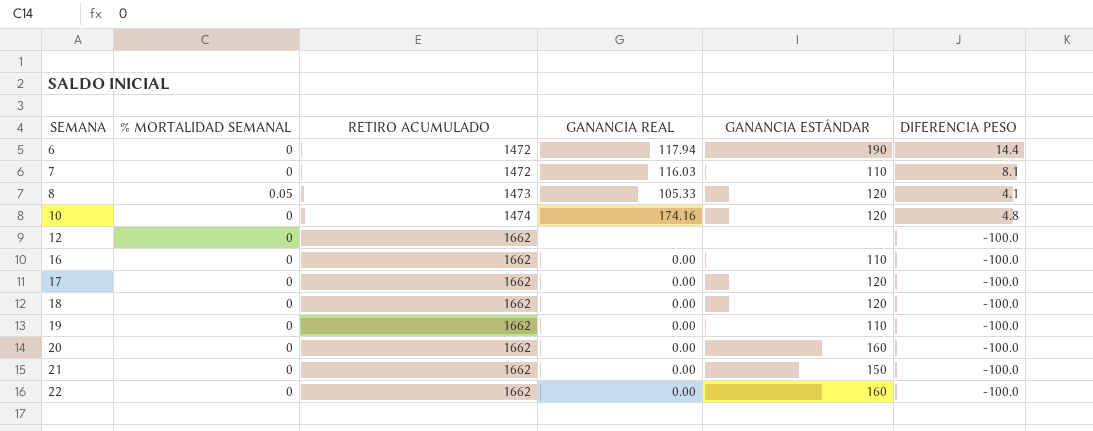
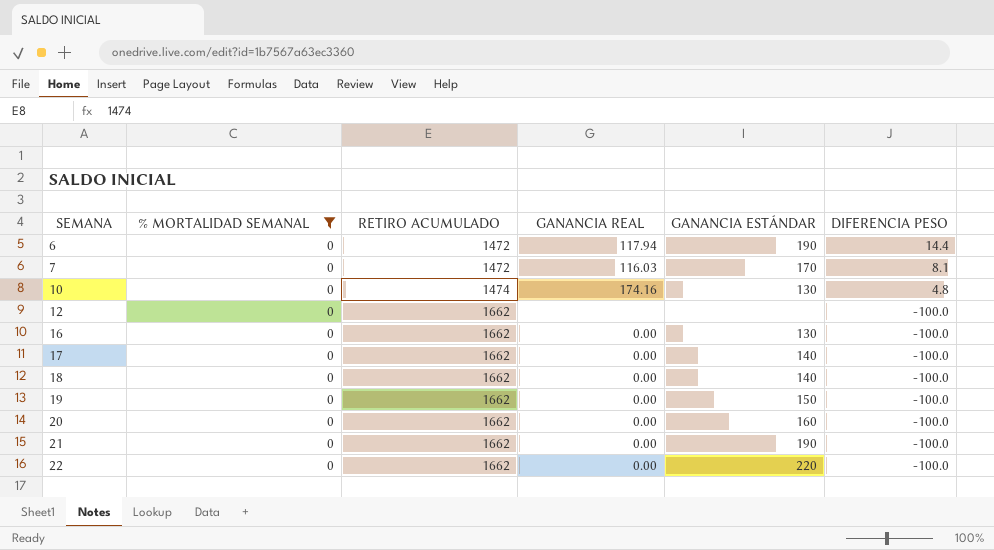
filter: none -> % MORTALIDAD SEMANAL = 0
7 | GANANCIA ESTÁNDAR: 110 -> 170
10 | GANANCIA ESTÁNDAR: 120 -> 130
16 | GANANCIA ESTÁNDAR: 110 -> 130
17 | GANANCIA ESTÁNDAR: 120 -> 140
18 | GANANCIA ESTÁNDAR: 120 -> 140
19 | GANANCIA ESTÁNDAR: 110 -> 150
21 | GANANCIA ESTÁNDAR: 150 -> 190
22 | GANANCIA ESTÁNDAR: 160 -> 220

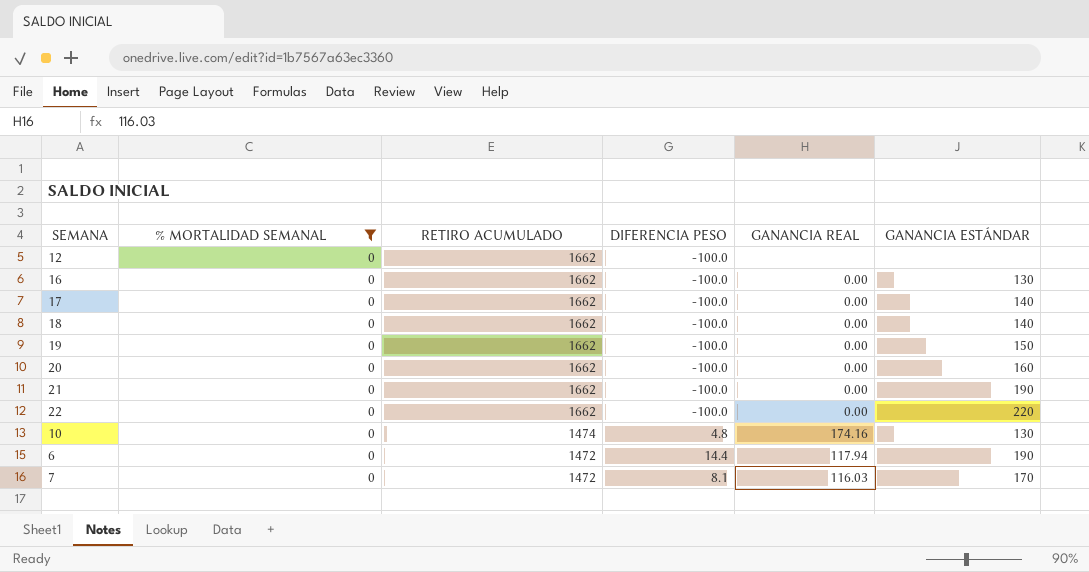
row order: SEMANA ascending -> RETIRO ACUMULADO descending
column DIFERENCIA PESO | position: 6 -> 4

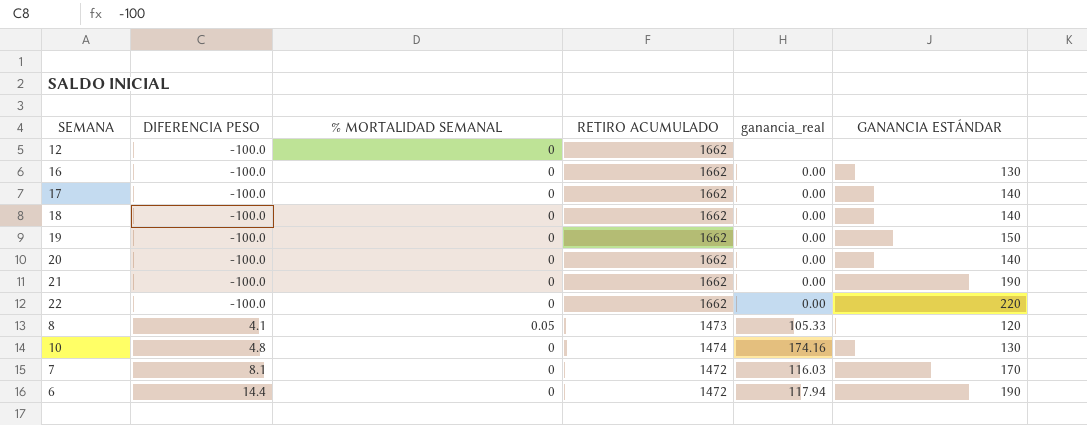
filter: % MORTALIDAD SEMANAL = 0 -> none
row order: RETIRO ACUMULADO descending -> DIFERENCIA PESO ascending
column DIFERENCIA PESO | position: 4 -> 2
column name: GANANCIA REAL -> ganancia_real
20 | GANANCIA ESTÁNDAR: 160 -> 140

